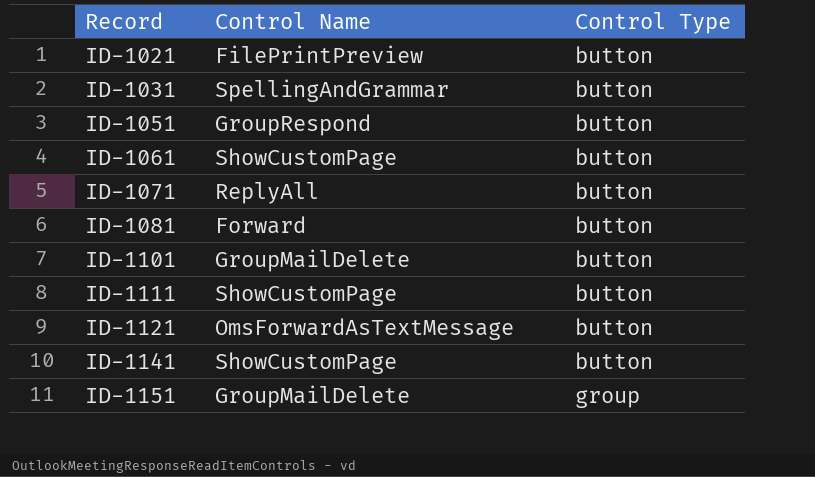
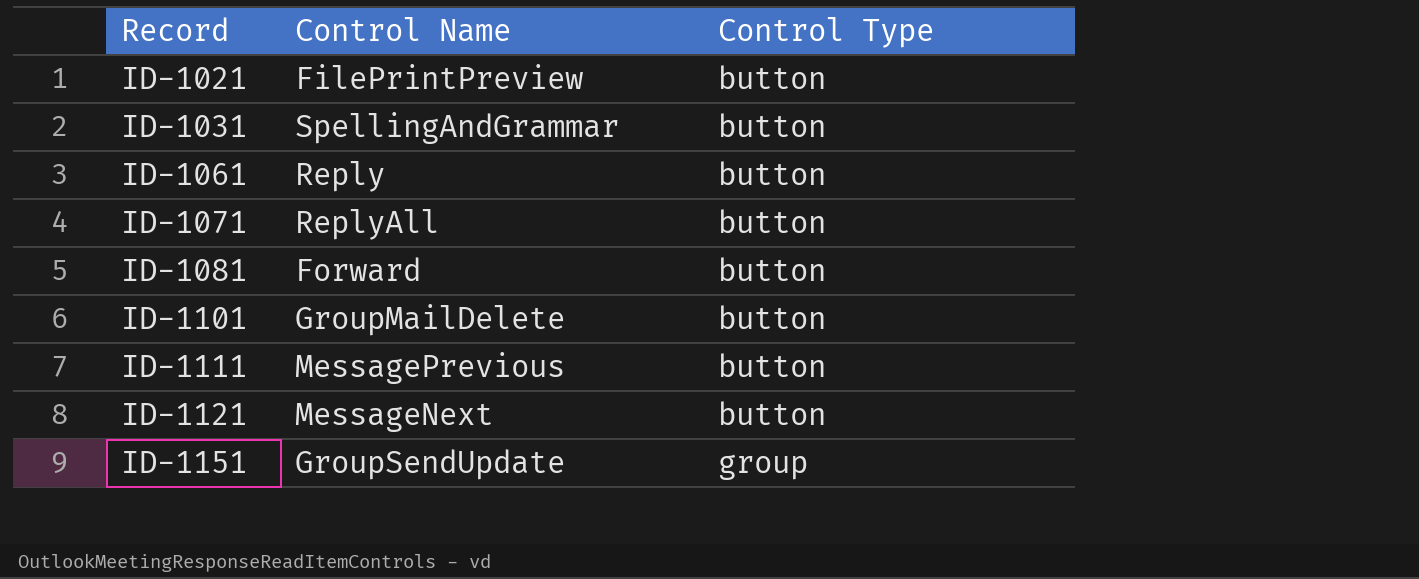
row ID-1051: GroupRespond | button -> none
row ID-1141: ShowCustomPage | button -> none
ID-1061 | Control Name: ShowCustomPage -> Reply
ID-1111 | Control Name: ShowCustomPage -> MessagePrevious
ID-1121 | Control Name: OmsForwardAsTextMessage -> MessageNext
ID-1151 | Control Name: GroupMailDelete -> GroupSendUpdate

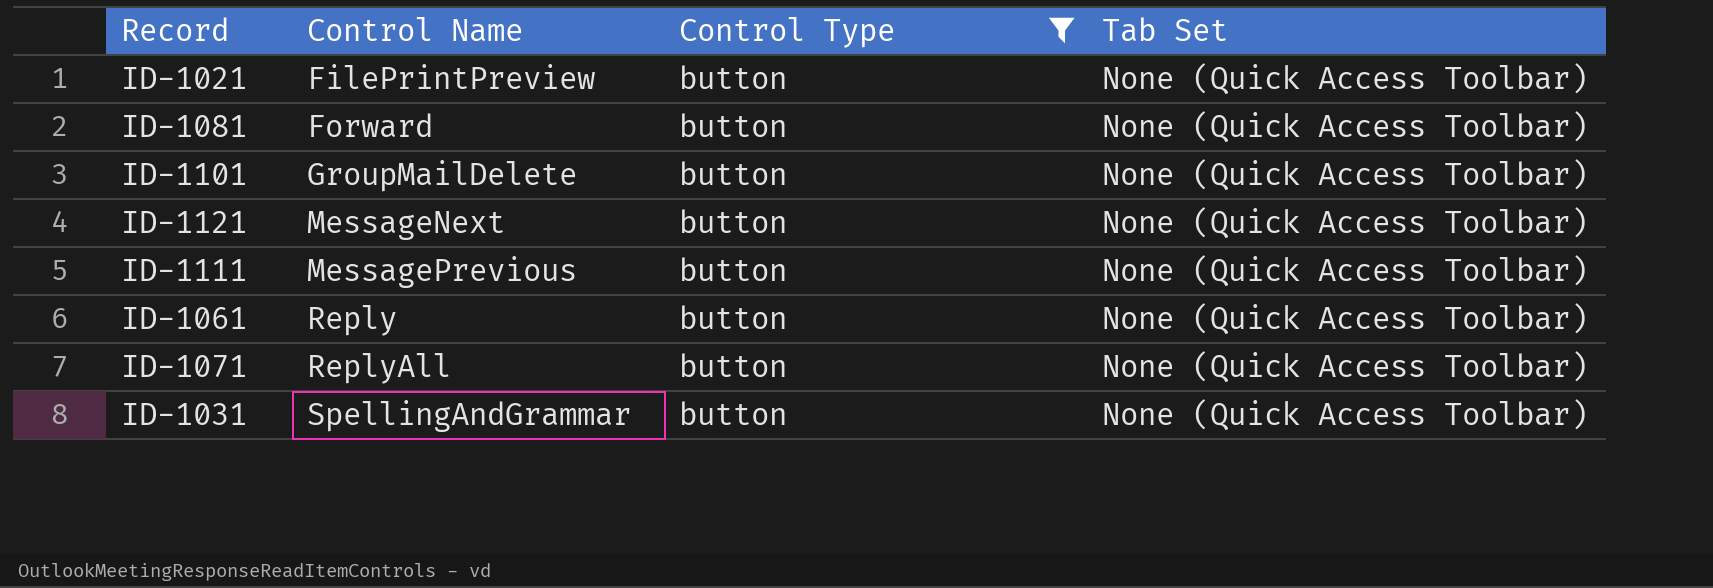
filter: none -> Control Type = button
row order: Record ascending -> Control Name ascending
column Tab Set | position: none -> 4

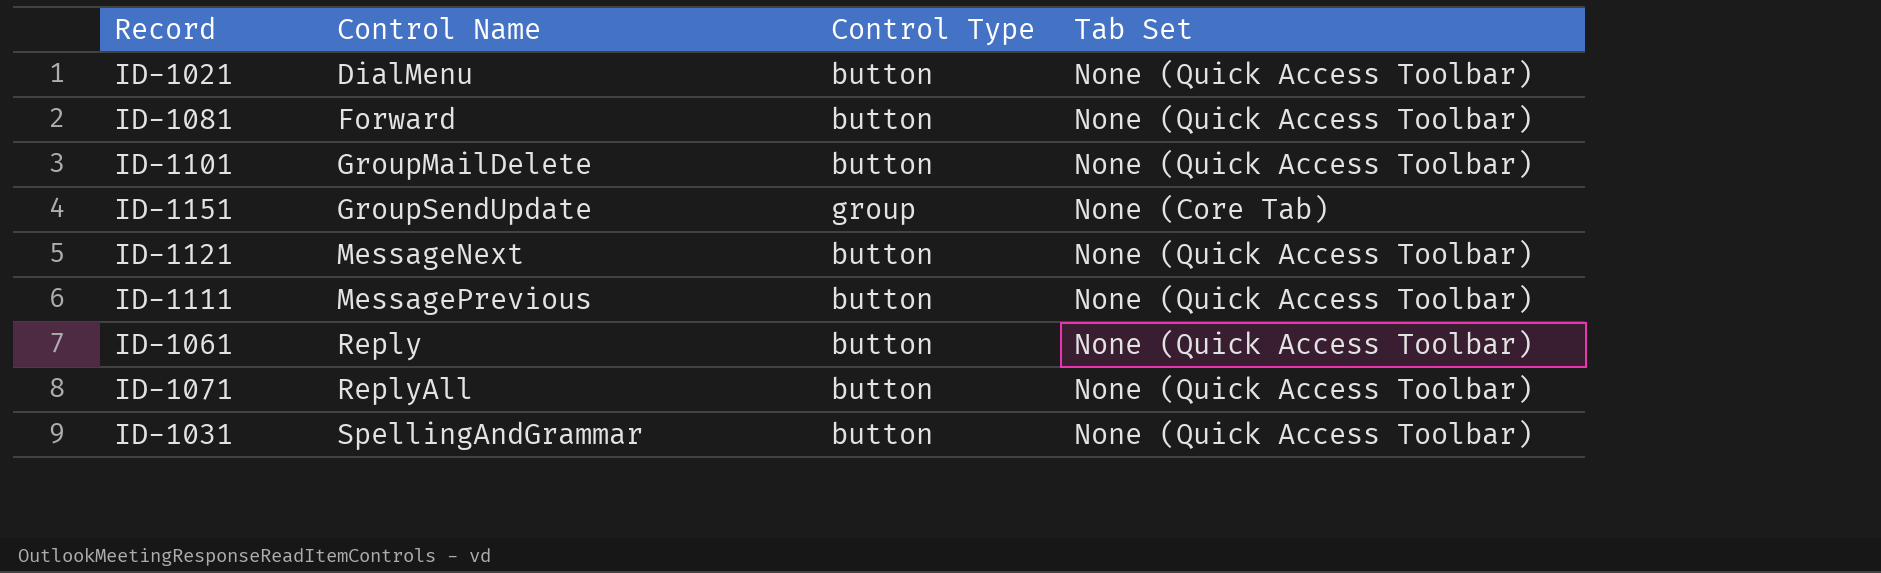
filter: Control Type = button -> none
ID-1021 | Control Name: FilePrintPreview -> DialMenu

